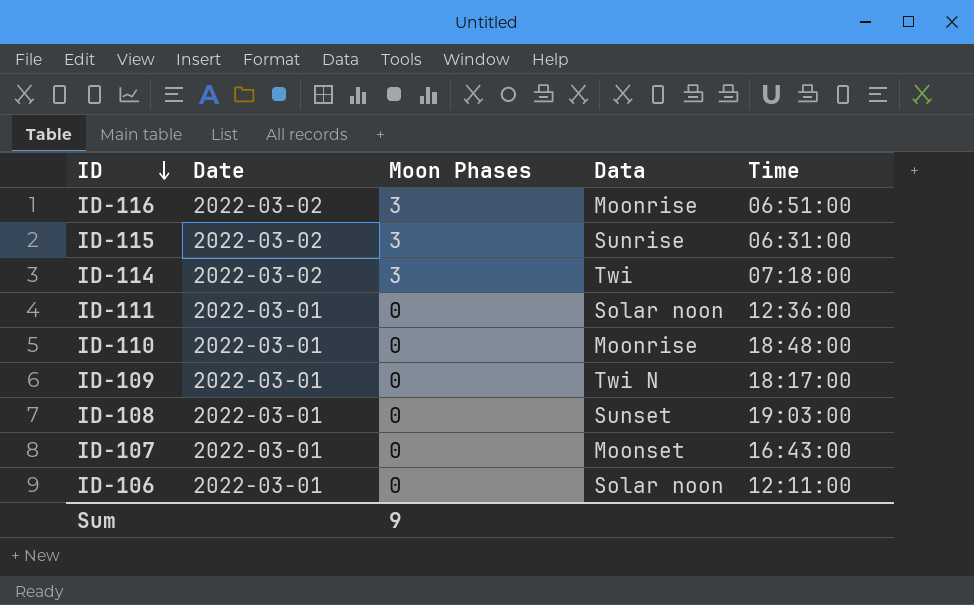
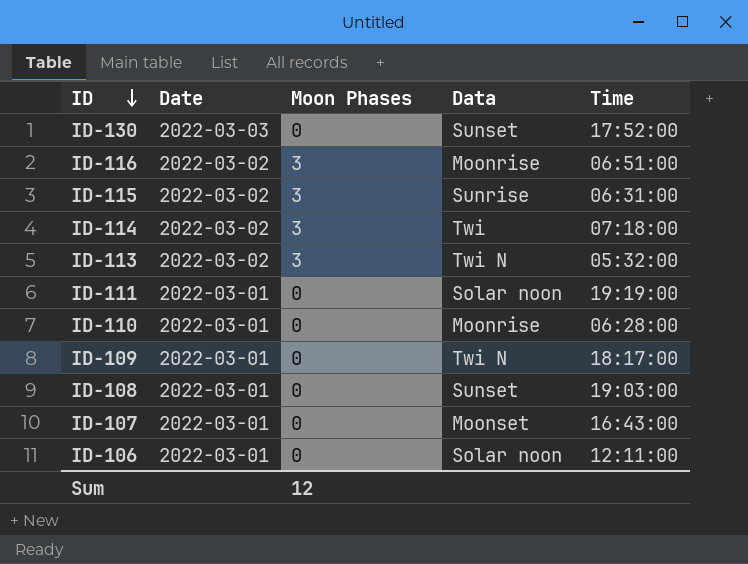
row ID-130: none -> 2022-03-03 | 0 | Sunset | 17:52:00
row ID-113: none -> 2022-03-02 | 3 | Twi N | 05:32:00
ID-111 | Time: 12:36:00 -> 19:19:00
ID-110 | Time: 18:48:00 -> 06:28:00
Sum | Moon Phases: 9 -> 12

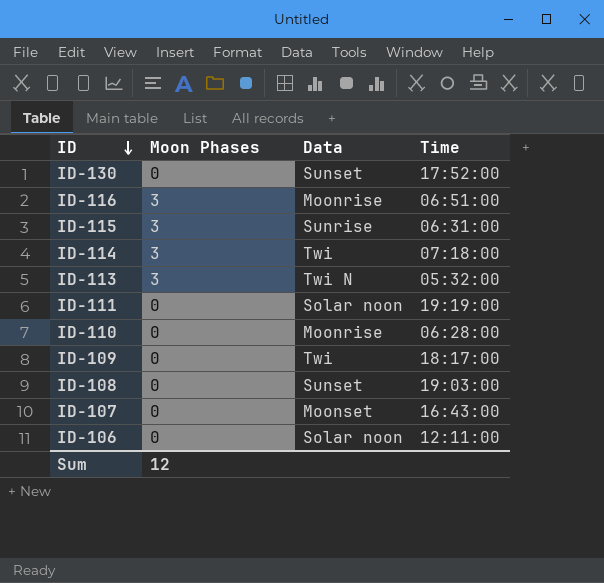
column Date | position: 2 -> none
ID-109 | Data: Twi N -> Twi

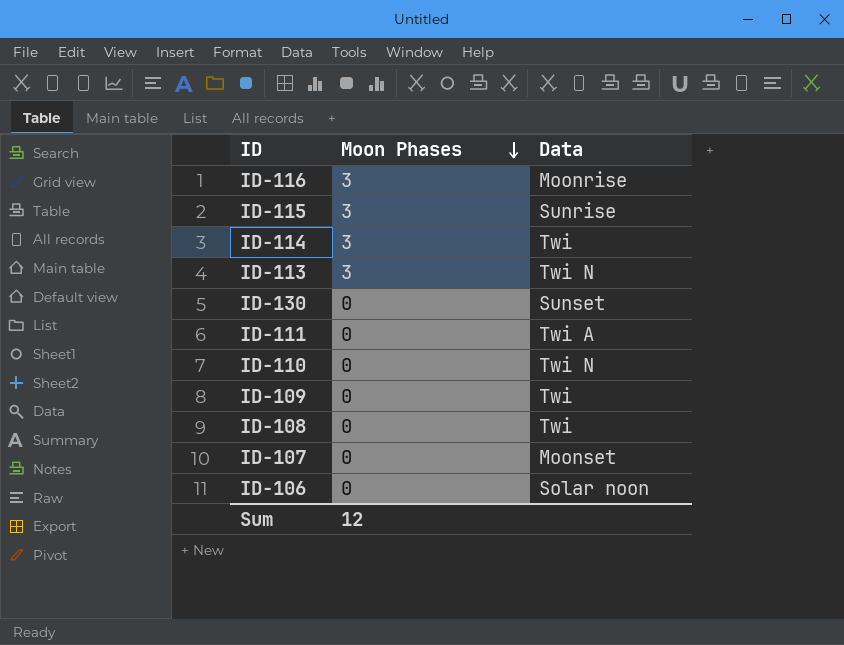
row order: ID descending -> Moon Phases descending
column Time | position: 4 -> none
ID-111 | Data: Solar noon -> Twi A
ID-110 | Data: Moonrise -> Twi N
ID-108 | Data: Sunset -> Twi

